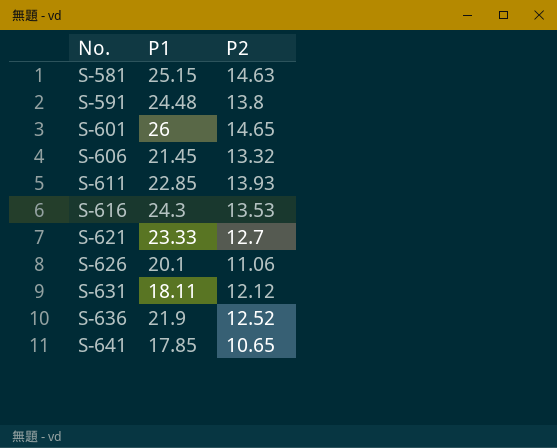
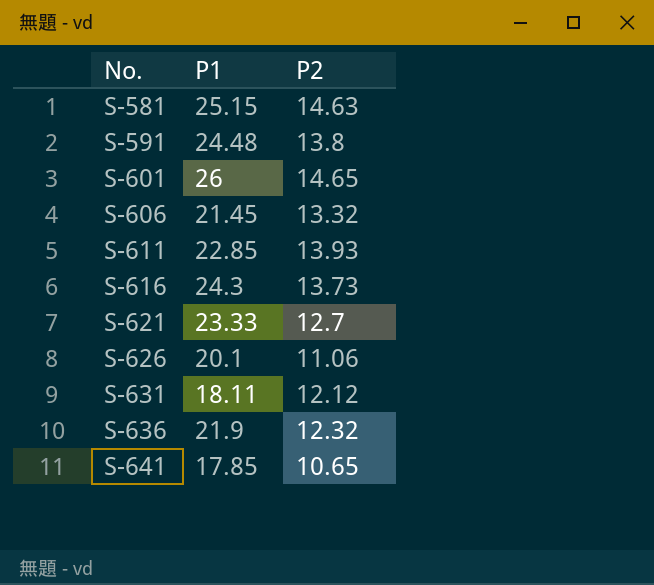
S-616 | P2: 13.53 -> 13.73
S-636 | P2: 12.52 -> 12.32

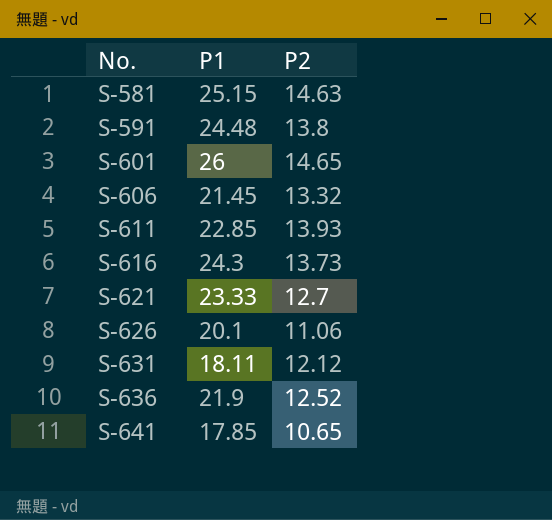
S-636 | P2: 12.32 -> 12.52

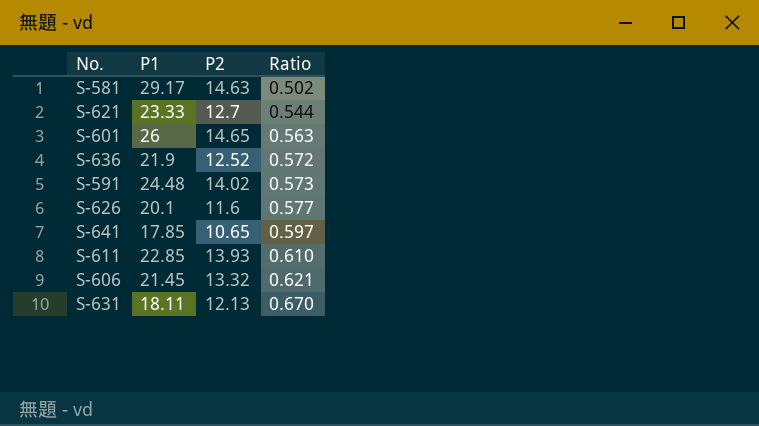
row order: No. ascending -> Ratio ascending
column Ratio | formula: none -> [P2] / [P1]
row S-616: 24.3 | 13.73 -> none
S-581 | P1: 25.15 -> 29.17
S-591 | P2: 13.8 -> 14.02
S-626 | P2: 11.06 -> 11.6
S-631 | P2: 12.12 -> 12.13

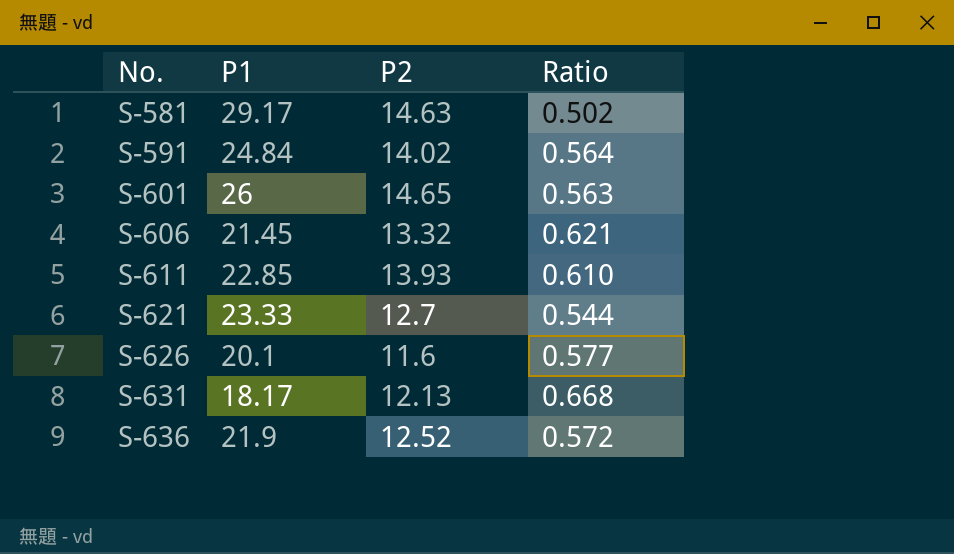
row order: Ratio ascending -> No. ascending
row S-641: 17.85 | 10.65 | 0.597 -> none
S-591 | P1: 24.48 -> 24.84
S-591 | Ratio: 0.573 -> 0.564
S-631 | P1: 18.11 -> 18.17
S-631 | Ratio: 0.670 -> 0.668

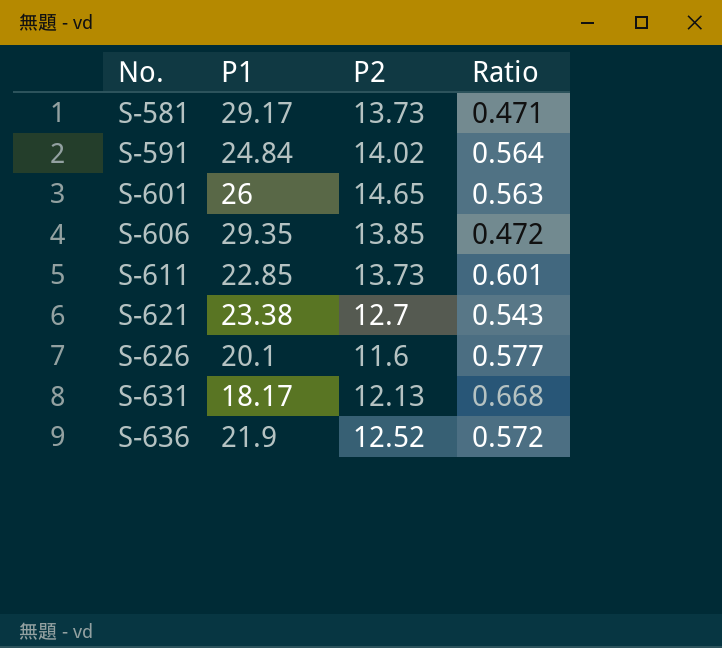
S-581 | P2: 14.63 -> 13.73
S-581 | Ratio: 0.502 -> 0.471
S-606 | P1: 21.45 -> 29.35
S-606 | P2: 13.32 -> 13.85
S-606 | Ratio: 0.621 -> 0.472
S-611 | P2: 13.93 -> 13.73
S-611 | Ratio: 0.610 -> 0.601
S-621 | P1: 23.33 -> 23.38
S-621 | Ratio: 0.544 -> 0.543

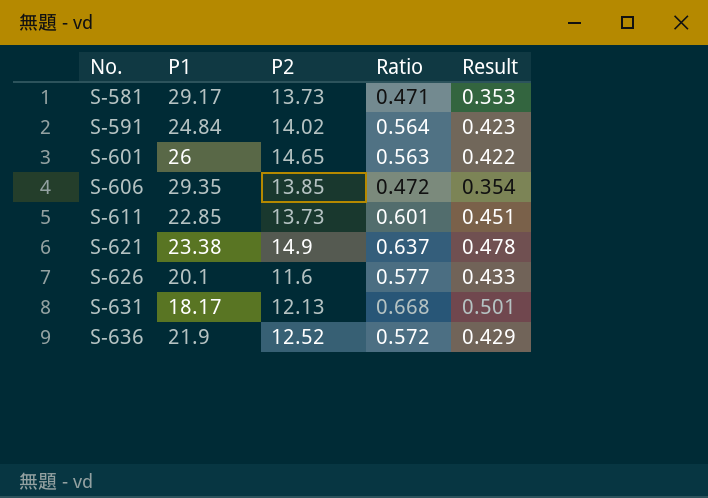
column Result | formula: none -> [Ratio] * 0.75
S-621 | P2: 12.7 -> 14.9
S-621 | Ratio: 0.543 -> 0.637

